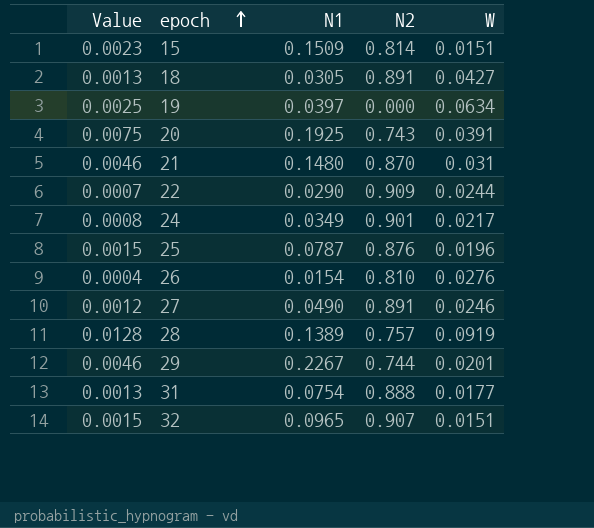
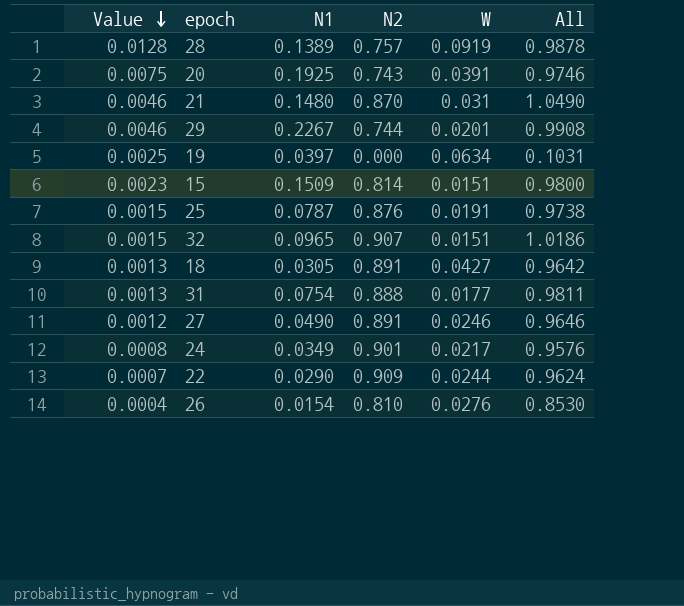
row order: epoch ascending -> Value descending
column All | formula: none -> [N1] + [N2] + [W]
25 | W: 0.0196 -> 0.0191

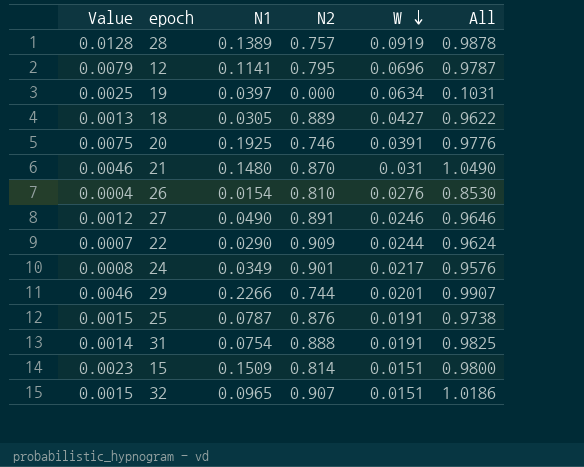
row order: Value descending -> W descending
row 12: none -> 0.0079 | 0.1141 | 0.795 | 0.0696 | 0.9787
18 | N2: 0.891 -> 0.889
18 | All: 0.9642 -> 0.9622
20 | N2: 0.743 -> 0.746
20 | All: 0.9746 -> 0.9776
29 | N1: 0.2267 -> 0.2266
29 | All: 0.9908 -> 0.9907
31 | Value: 0.0013 -> 0.0014
31 | W: 0.0177 -> 0.0191
31 | All: 0.9811 -> 0.9825

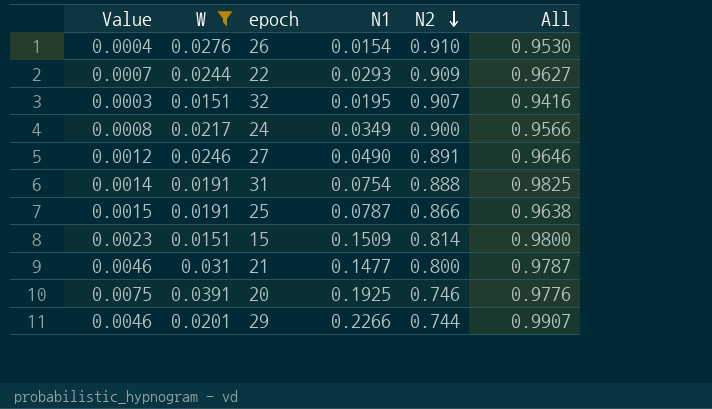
filter: none -> W <= 0.0391
row order: W descending -> N2 descending
column W | position: 5 -> 2
26 | N2: 0.810 -> 0.910
26 | All: 0.8530 -> 0.9530
22 | N1: 0.0290 -> 0.0293
22 | All: 0.9624 -> 0.9627
32 | Value: 0.0015 -> 0.0003
32 | N1: 0.0965 -> 0.0195
32 | All: 1.0186 -> 0.9416
24 | N2: 0.901 -> 0.900
24 | All: 0.9576 -> 0.9566
25 | N2: 0.876 -> 0.866
25 | All: 0.9738 -> 0.9638
21 | N1: 0.1480 -> 0.1477
21 | N2: 0.870 -> 0.800
21 | All: 1.0490 -> 0.9787

